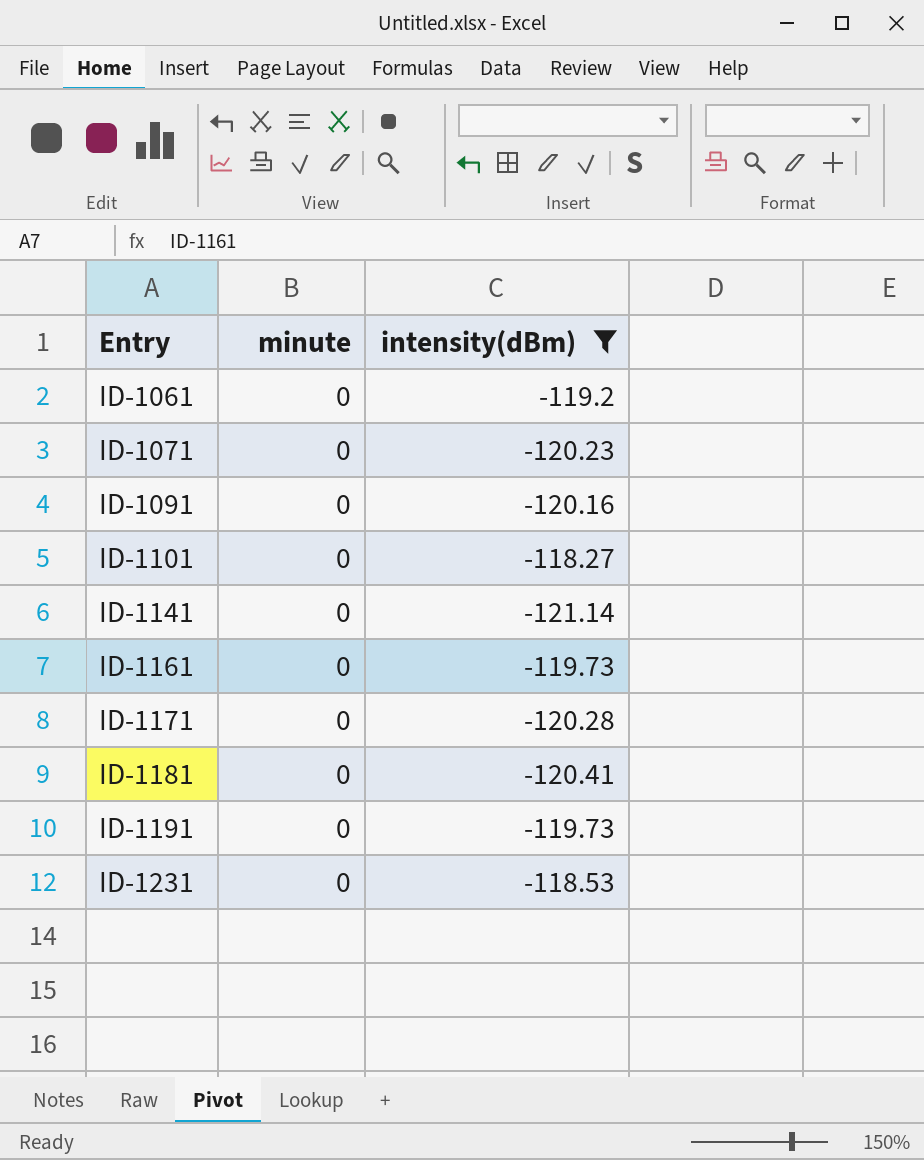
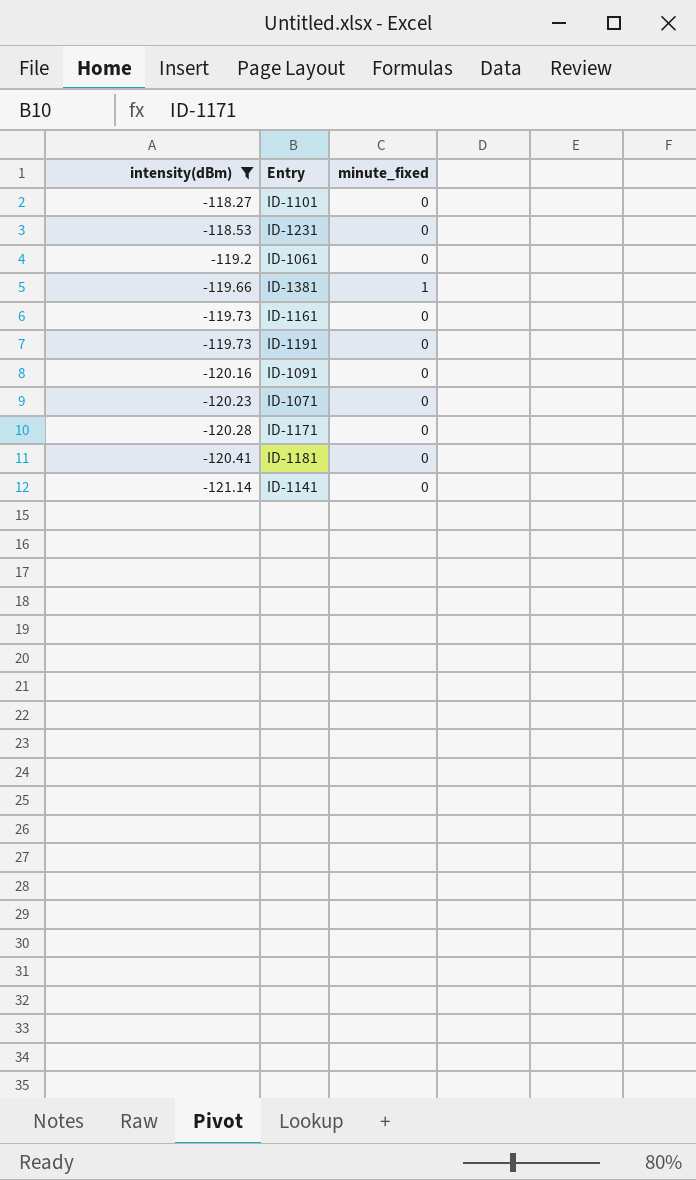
row order: Entry ascending -> intensity(dBm) descending
column intensity(dBm) | position: 3 -> 1
column name: minute -> minute_fixed
row ID-1381: none -> -119.66 | 1

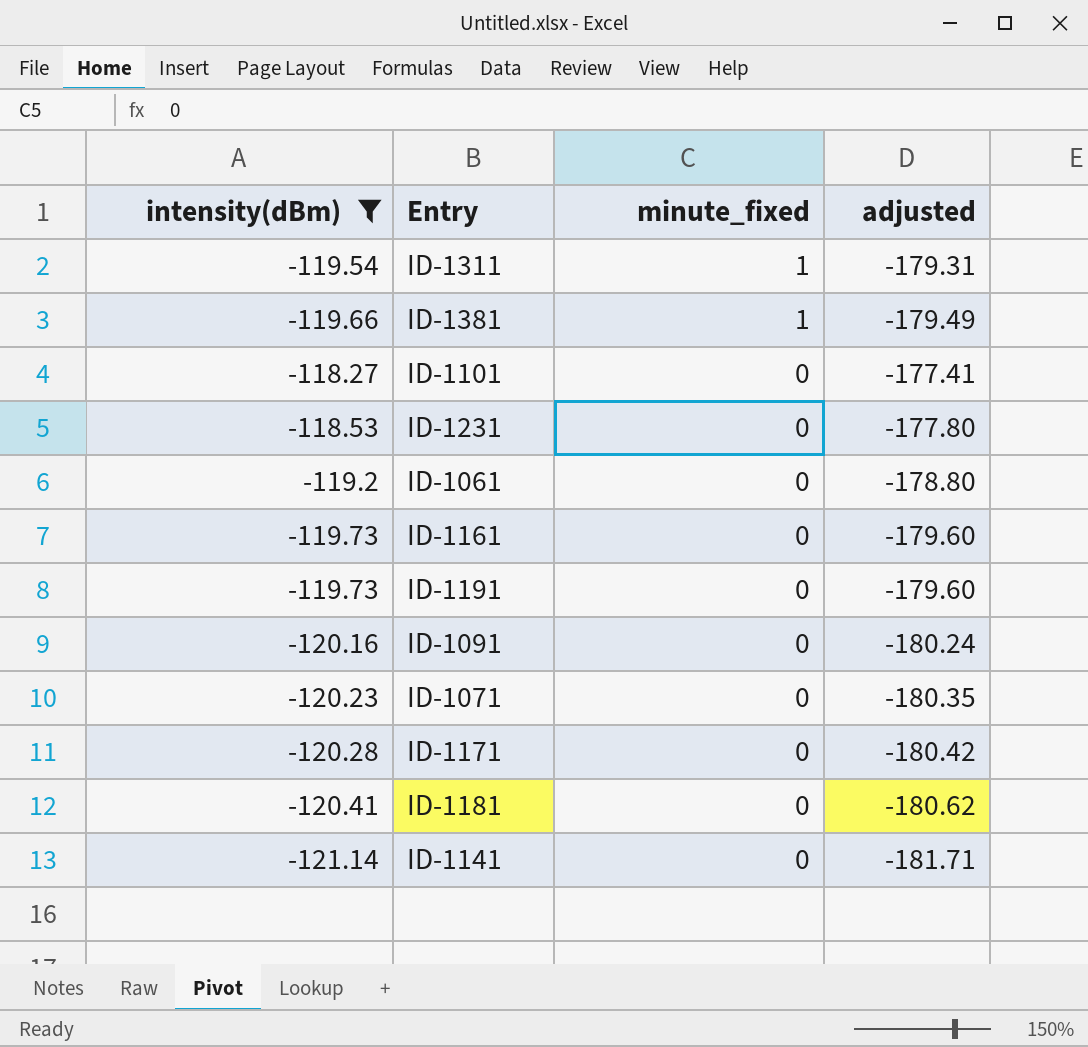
row order: intensity(dBm) descending -> minute_fixed descending
column adjusted | formula: none -> [intensity(dBm)] * 1.5
row ID-1311: none -> -119.54 | 1 | -179.31

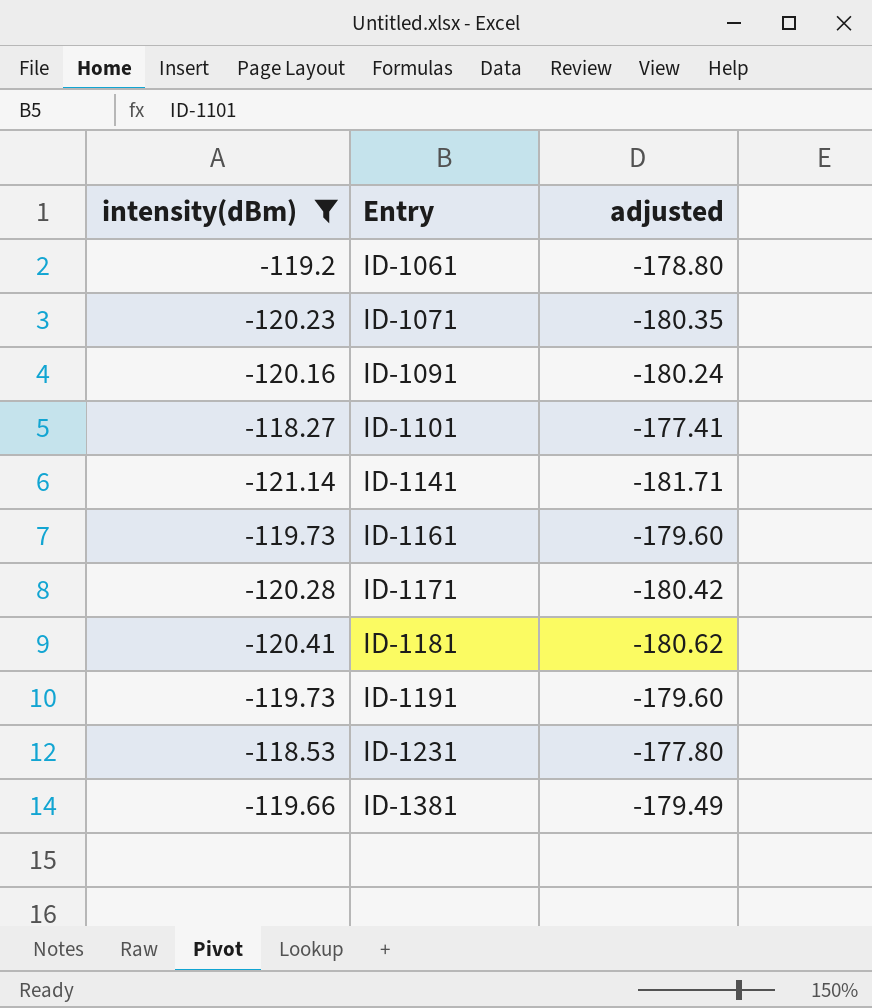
row order: minute_fixed descending -> Entry ascending
column minute_fixed | position: 3 -> none
row ID-1311: -119.54 | 1 | -179.31 -> none

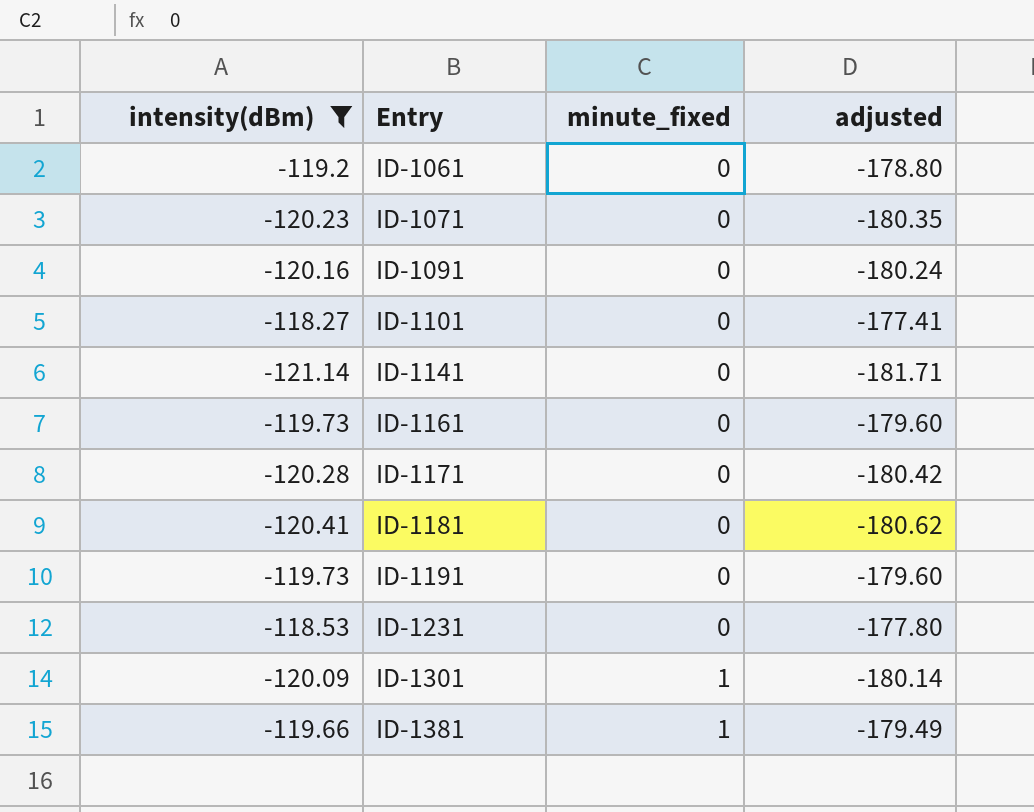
column minute_fixed | position: none -> 3
row ID-1301: none -> -120.09 | 1 | -180.14

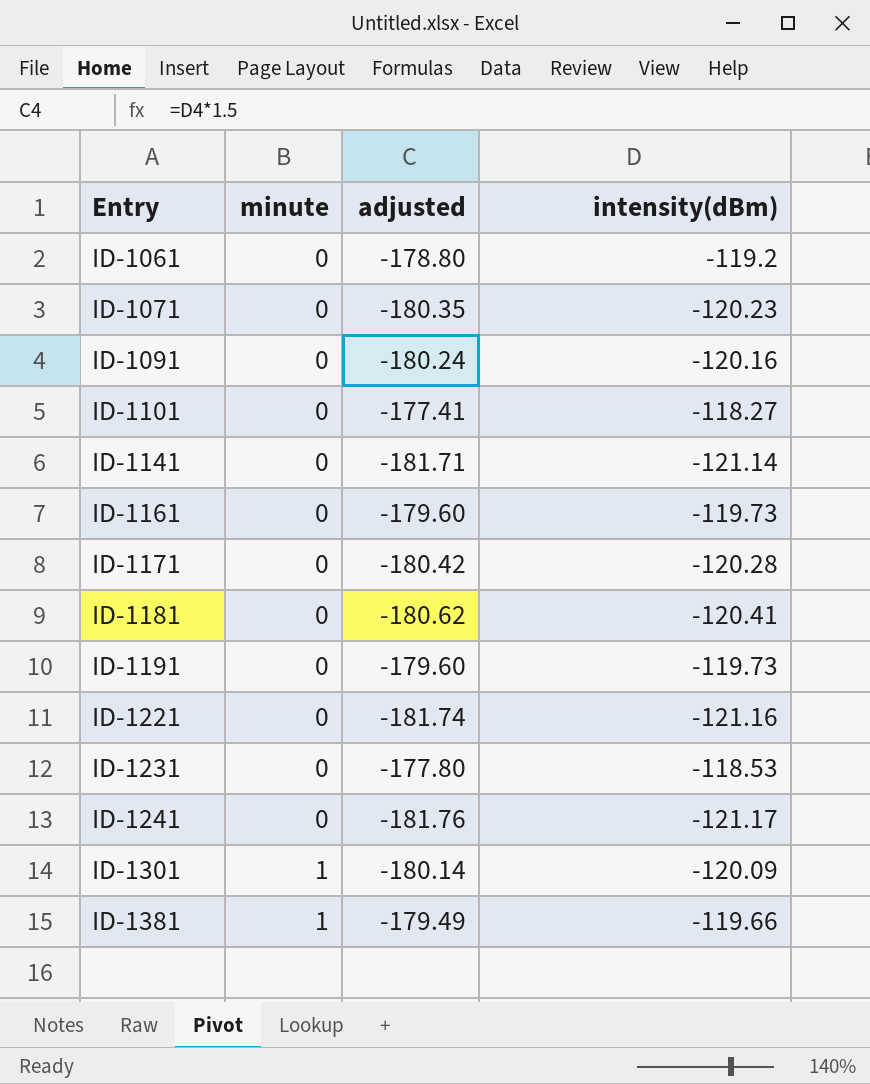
filter: intensity(dBm) >= -121.14 -> none
column name: minute_fixed -> minute
column intensity(dBm) | position: 1 -> 4

